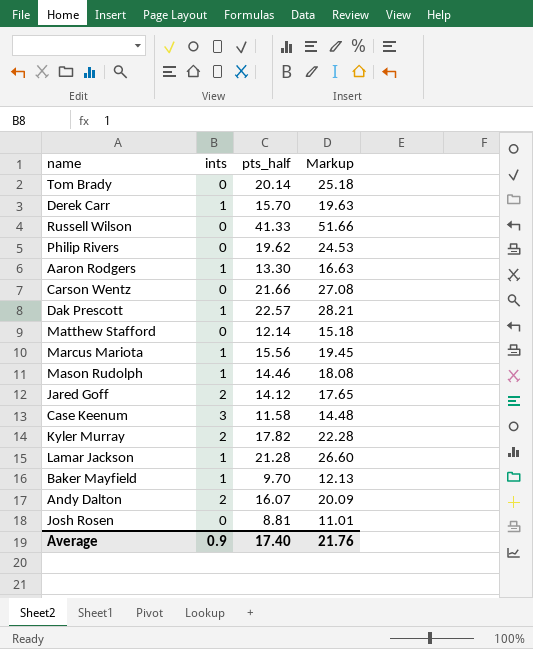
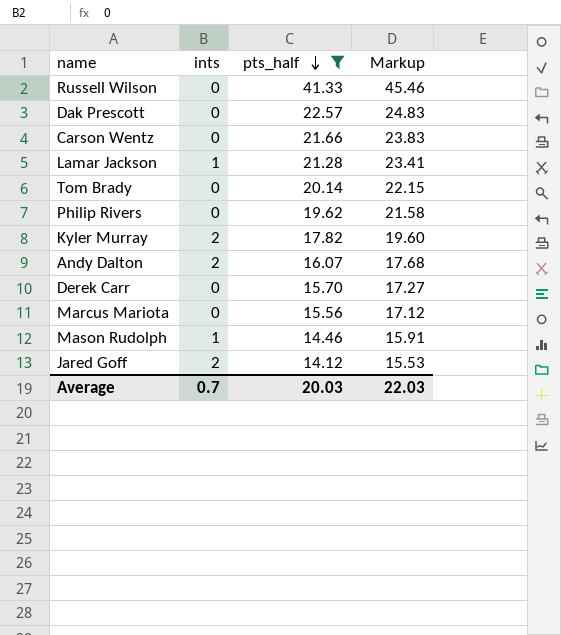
filter: none -> pts_half >= 14.12
row order: none -> pts_half descending
column Markup | formula: [pts_half] * 1.25 -> [pts_half] * 1.1
Dak Prescott | ints: 1 -> 0
Derek Carr | ints: 1 -> 0
Marcus Mariota | ints: 1 -> 0
Average | ints: 0.9 -> 0.7
Average | pts_half: 17.40 -> 20.03
Average | Markup: 21.76 -> 22.03

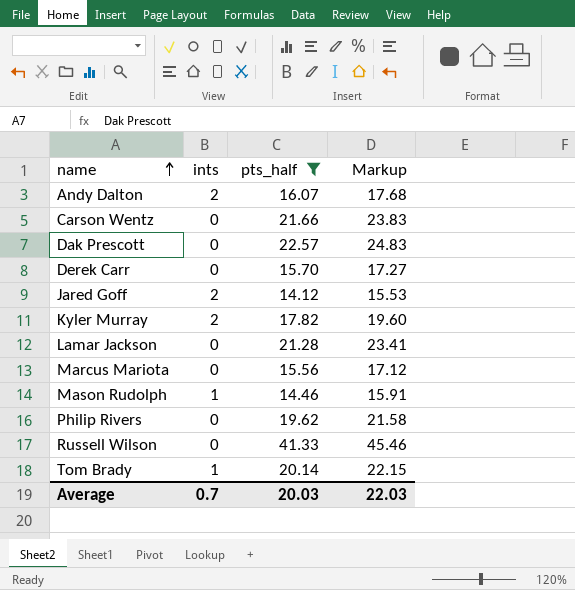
row order: pts_half descending -> name ascending
Lamar Jackson | ints: 1 -> 0
Tom Brady | ints: 0 -> 1

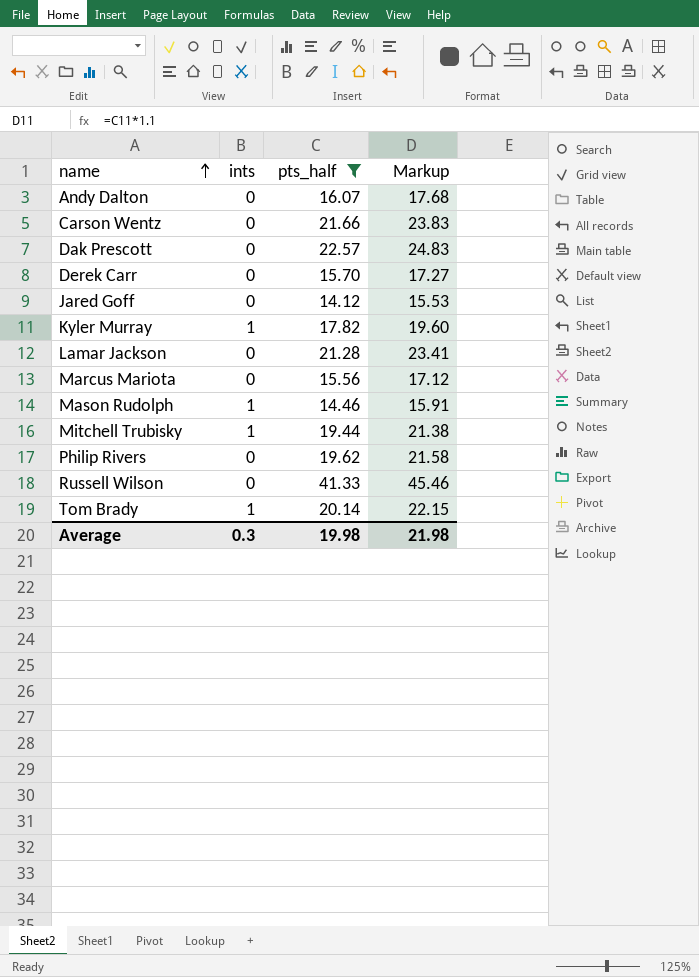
Andy Dalton | ints: 2 -> 0
Jared Goff | ints: 2 -> 0
Kyler Murray | ints: 2 -> 1
row Mitchell Trubisky: none -> 1 | 19.44 | 21.38
Average | ints: 0.7 -> 0.3
Average | pts_half: 20.03 -> 19.98
Average | Markup: 22.03 -> 21.98

